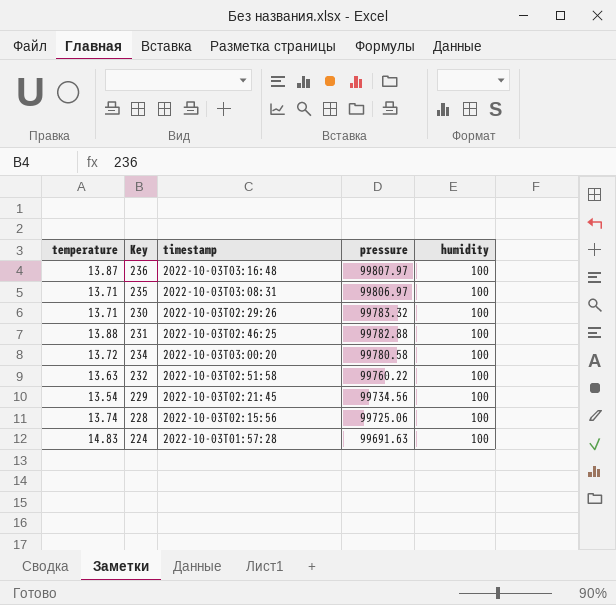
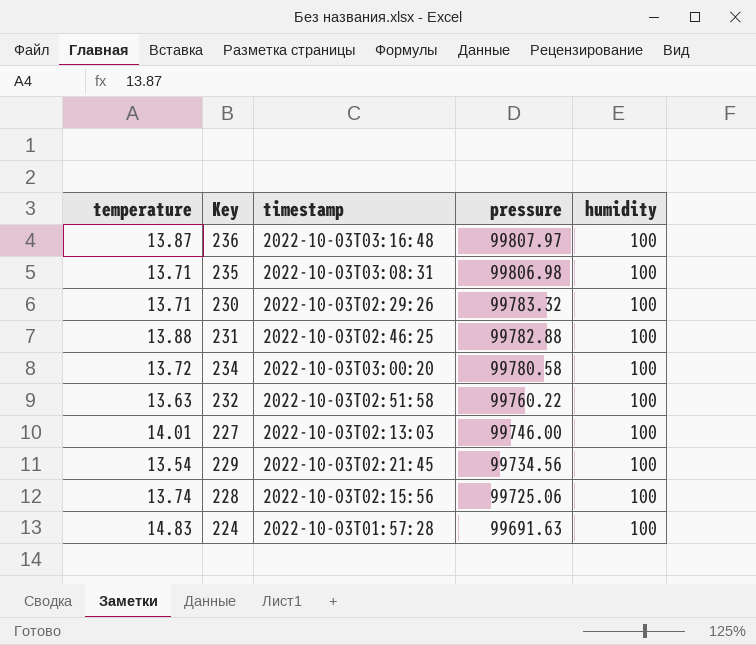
235 | pressure: 99806.97 -> 99806.98
row 227: none -> 14.01 | 2022-10-03T02:13:03 | 99746.00 | 100

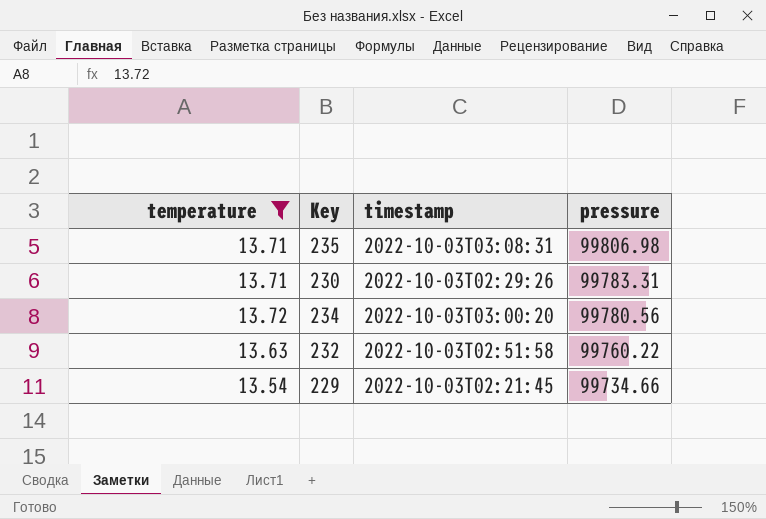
filter: none -> temperature <= 13.72
column humidity | position: 5 -> none
230 | pressure: 99783.32 -> 99783.31
234 | pressure: 99780.58 -> 99780.56
229 | pressure: 99734.56 -> 99734.66

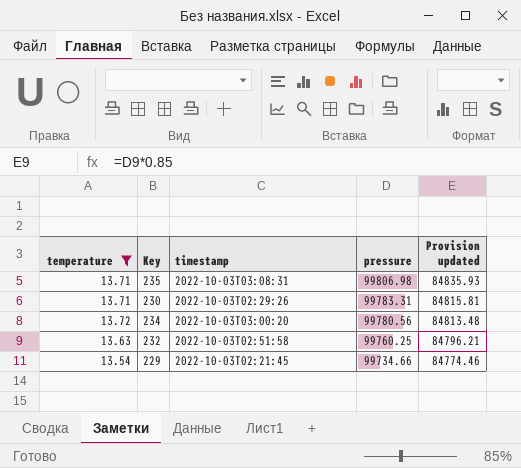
column Provision updated | formula: none -> [pressure] * 0.85
232 | pressure: 99760.22 -> 99760.25

